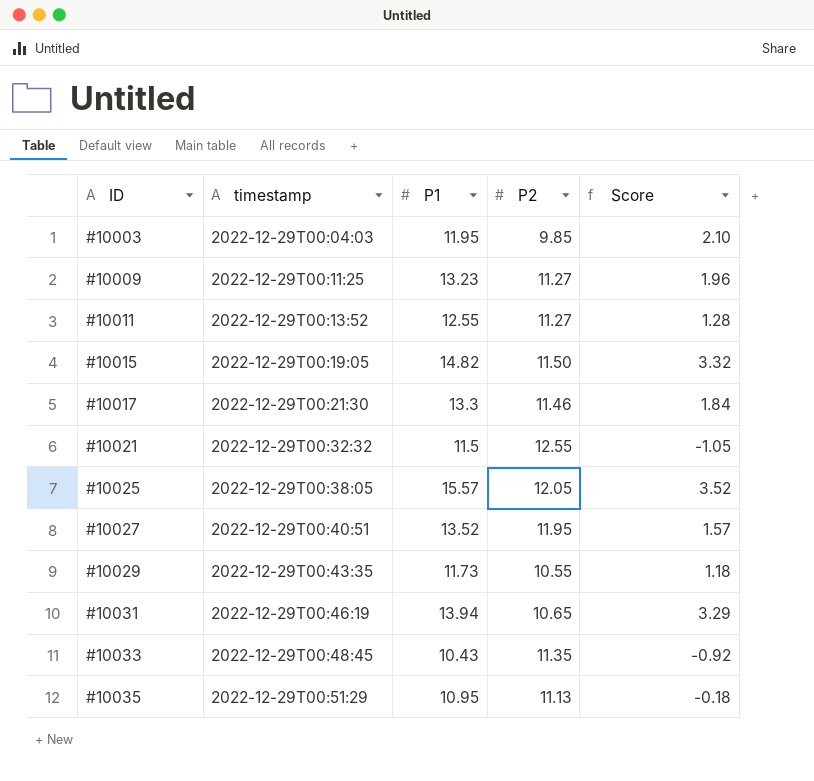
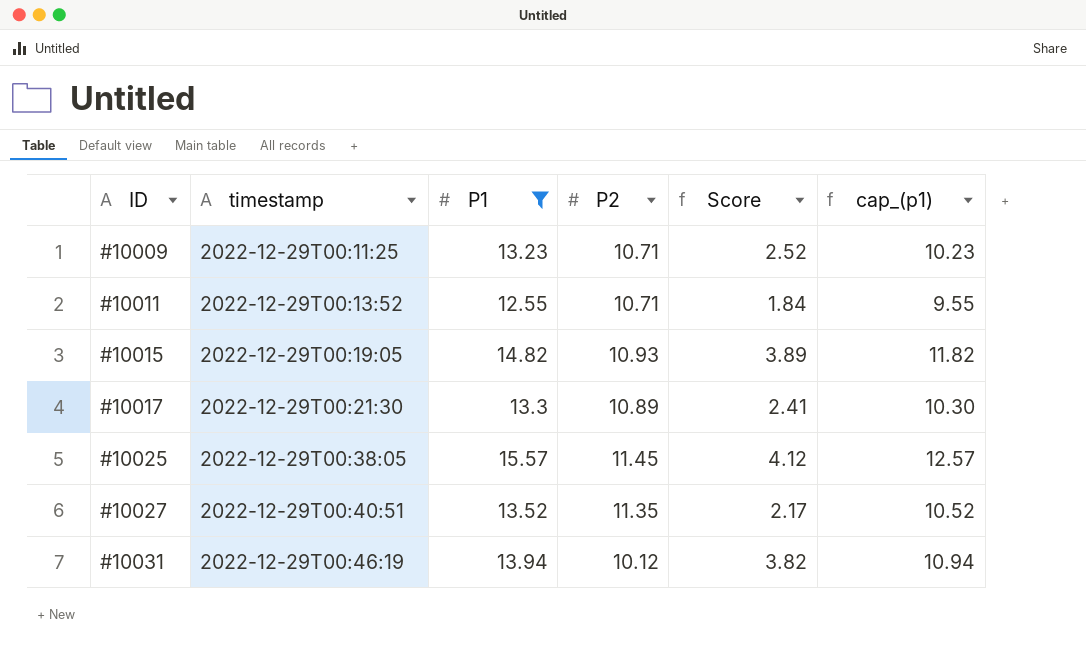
filter: none -> P1 >= 12.55
column cap_(p1) | formula: none -> [P1] - 3
#10009 | P2: 11.27 -> 10.71
#10009 | Score: 1.96 -> 2.52
#10011 | P2: 11.27 -> 10.71
#10011 | Score: 1.28 -> 1.84
#10015 | P2: 11.50 -> 10.93
#10015 | Score: 3.32 -> 3.89
#10017 | P2: 11.46 -> 10.89
#10017 | Score: 1.84 -> 2.41
#10025 | P2: 12.05 -> 11.45
#10025 | Score: 3.52 -> 4.12
#10027 | P2: 11.95 -> 11.35
#10027 | Score: 1.57 -> 2.17
#10031 | P2: 10.65 -> 10.12
#10031 | Score: 3.29 -> 3.82

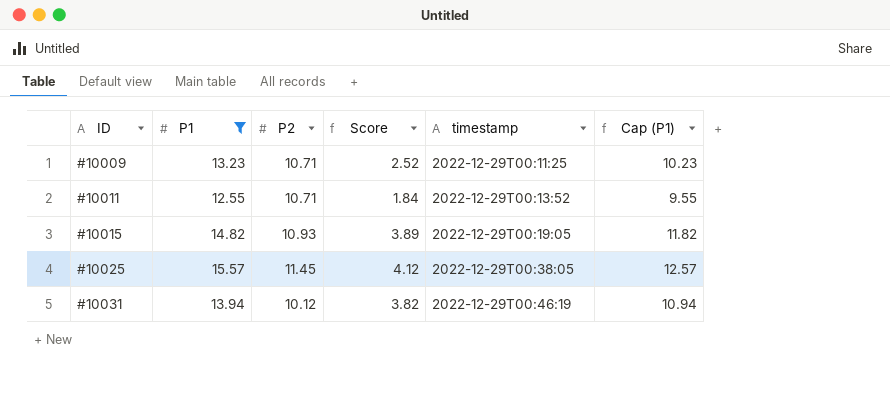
column timestamp | position: 2 -> 5
column name: cap_(p1) -> Cap (P1)
row #10017: 2022-12-29T00:21:30 | 13.3 | 10.89 | 2.41 | 10.30 -> none
row #10027: 2022-12-29T00:40:51 | 13.52 | 11.35 | 2.17 | 10.52 -> none

